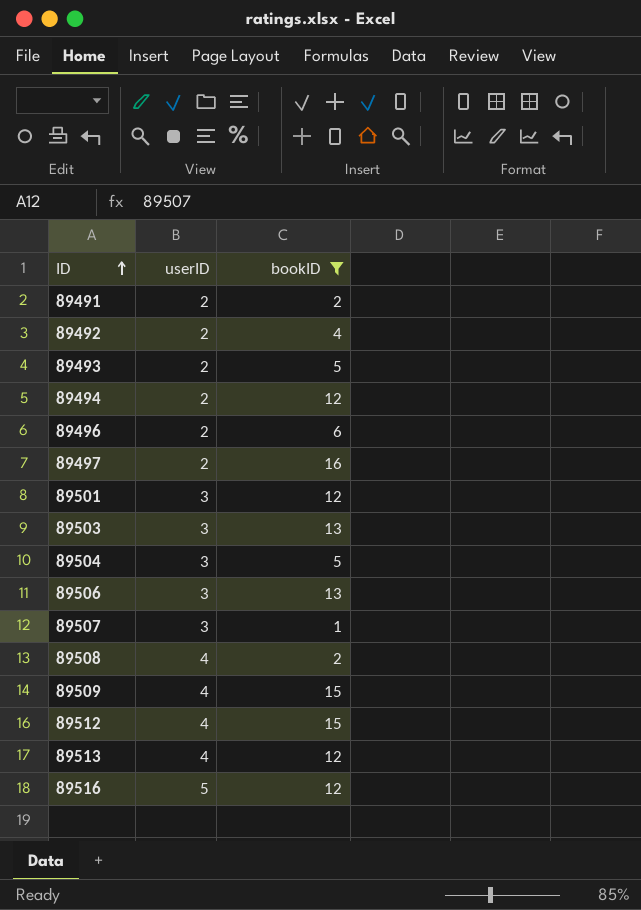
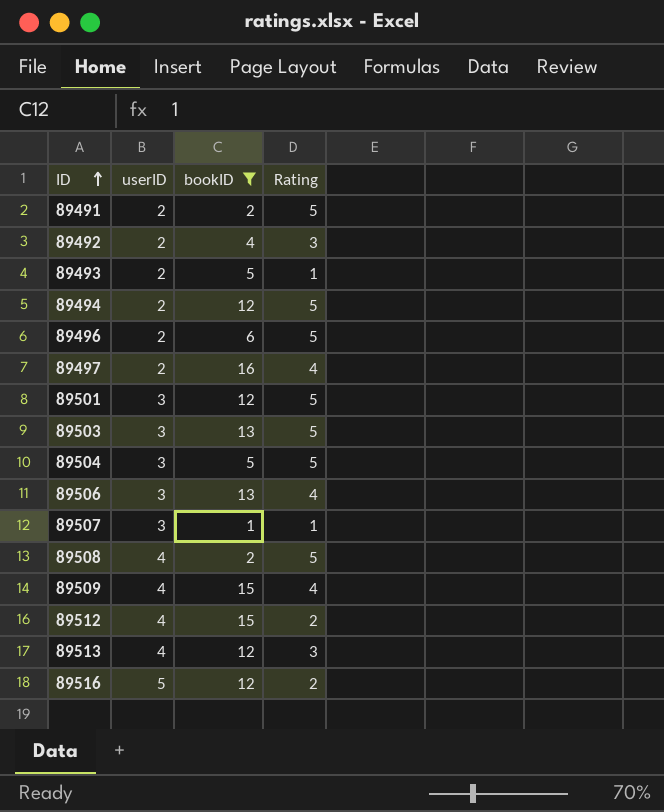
column Rating | position: none -> 4

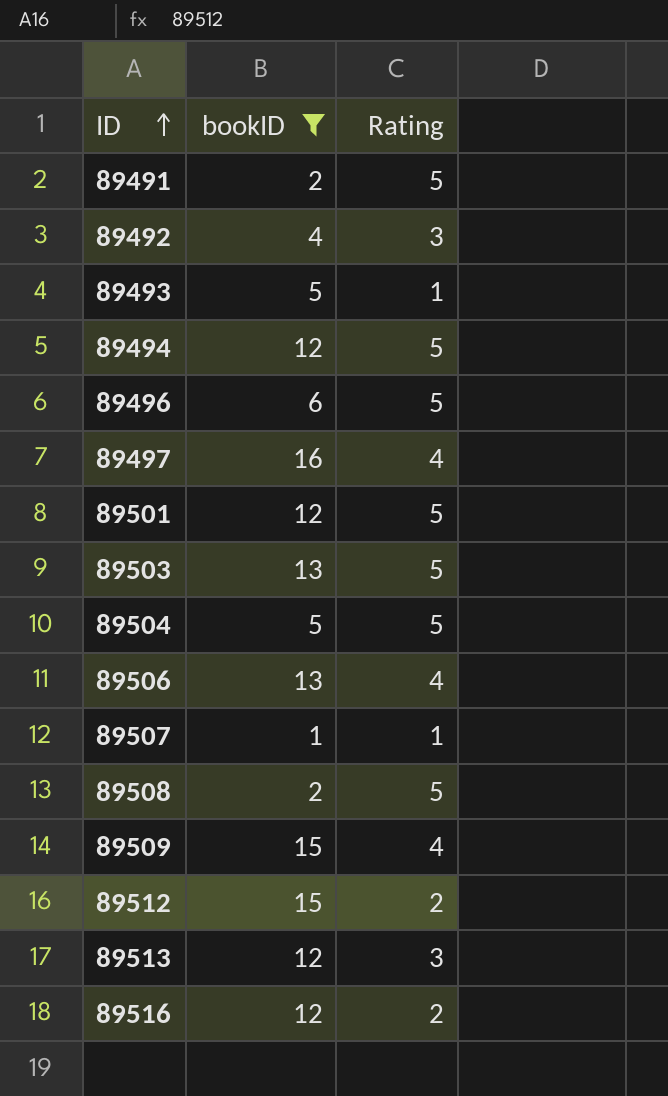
column userID | position: 2 -> none

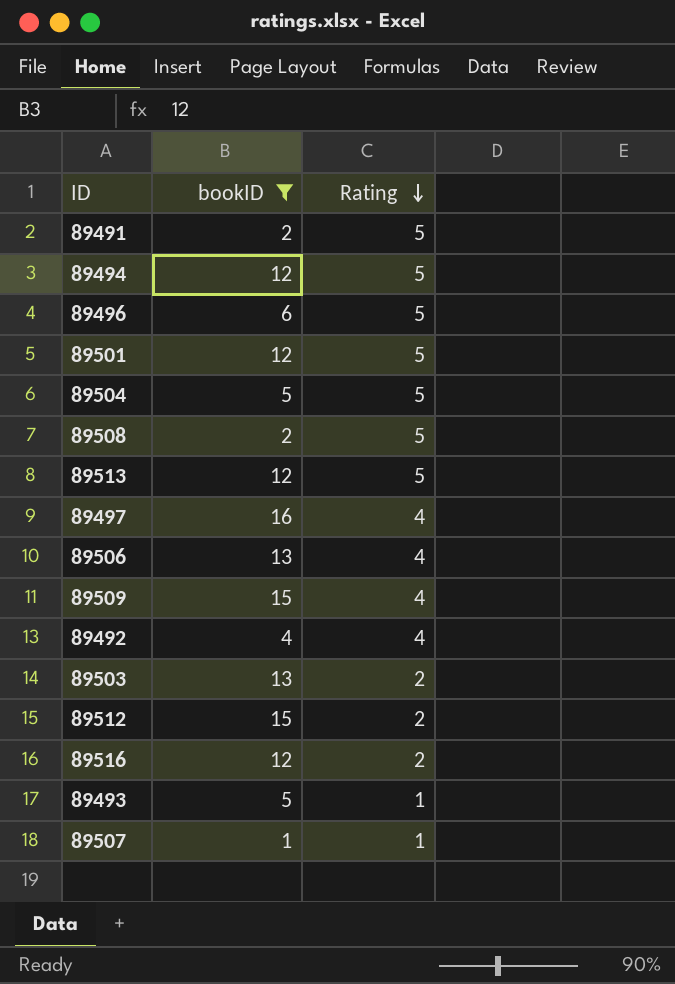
row order: ID ascending -> Rating descending
89513 | Rating: 3 -> 5
89492 | Rating: 3 -> 4
89503 | Rating: 5 -> 2

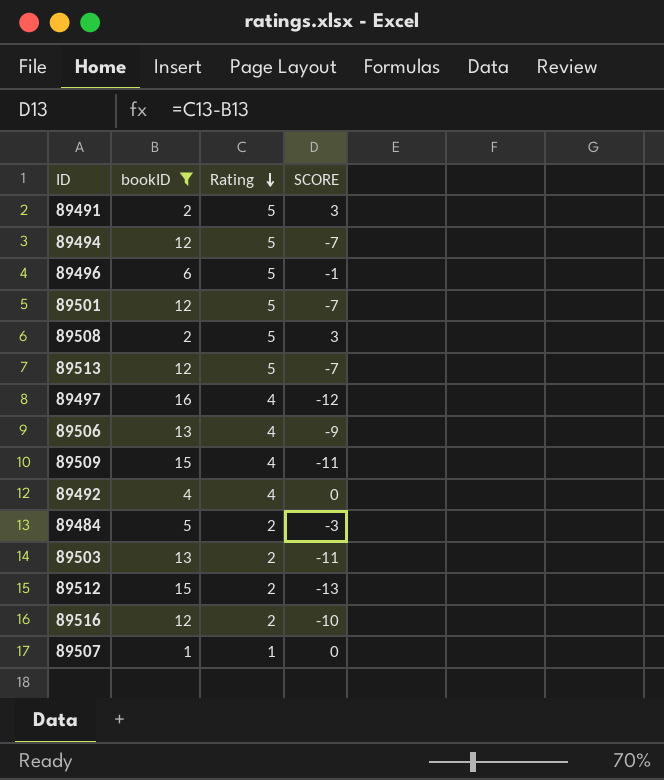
column SCORE | formula: none -> [Rating] - [bookID]
row 89504: 5 | 5 -> none
row 89493: 5 | 1 -> none
row 89484: none -> 5 | 2 | -3

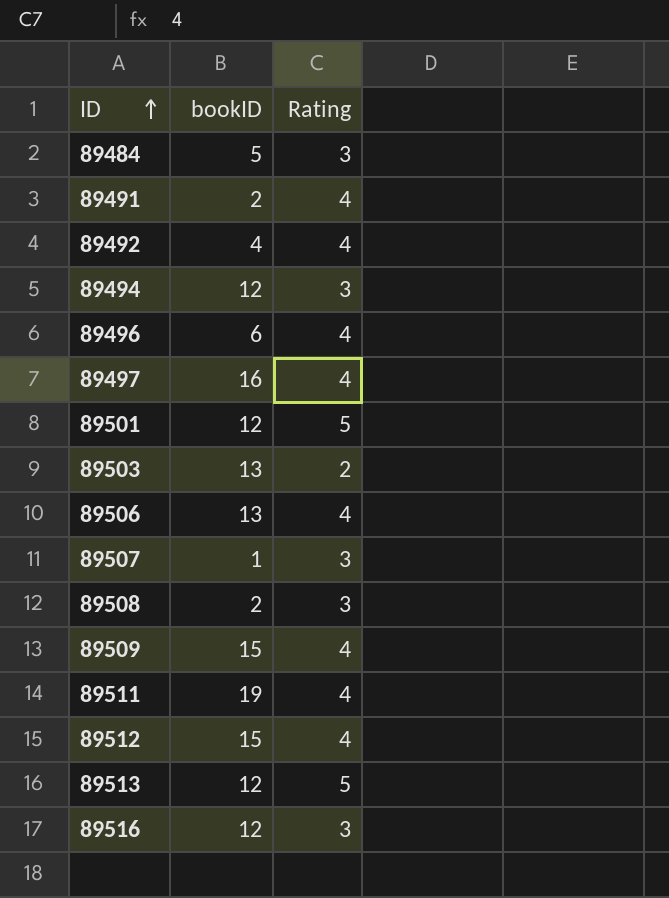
filter: bookID != 19 -> none
row order: Rating descending -> ID ascending
column SCORE | formula: [Rating] - [bookID] -> none
89484 | Rating: 2 -> 3
89491 | Rating: 5 -> 4
89494 | Rating: 5 -> 3
89496 | Rating: 5 -> 4
89507 | Rating: 1 -> 3
89508 | Rating: 5 -> 3
89512 | Rating: 2 -> 4
89516 | Rating: 2 -> 3

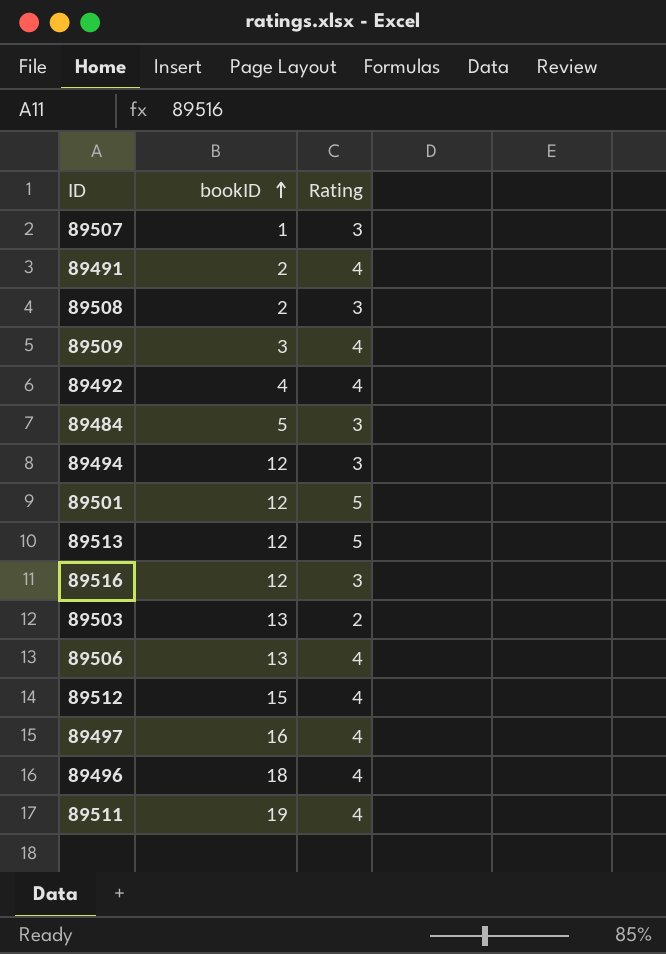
row order: ID ascending -> bookID ascending
89509 | bookID: 15 -> 3
89496 | bookID: 6 -> 18

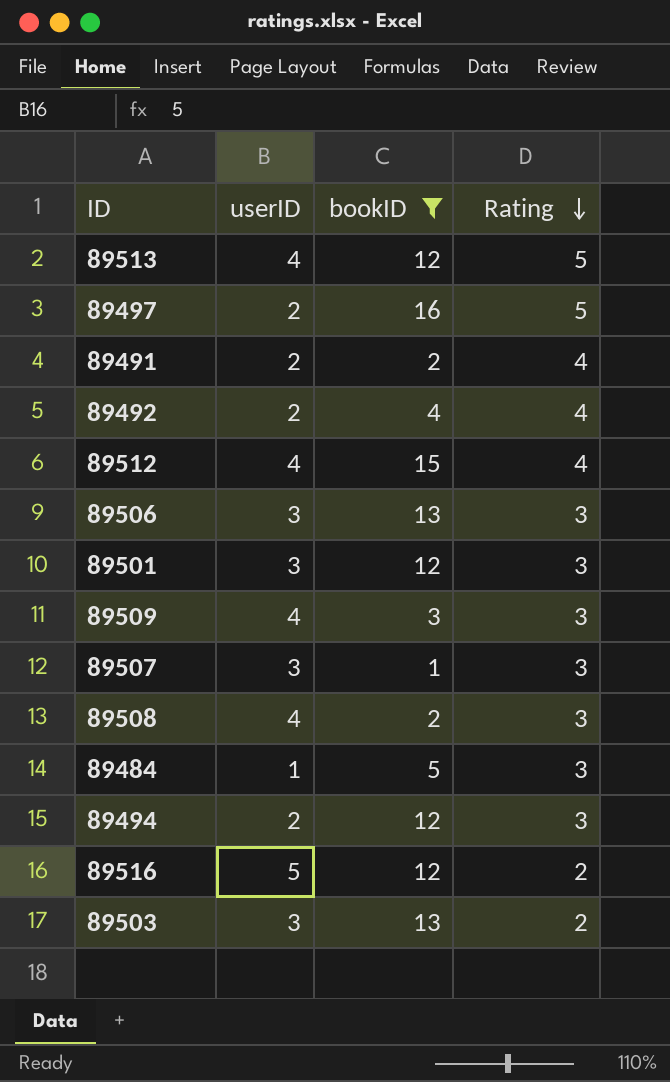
filter: none -> bookID <= 16
row order: bookID ascending -> Rating descending
column userID | position: none -> 2
89497 | Rating: 4 -> 5
89506 | Rating: 4 -> 3
89501 | Rating: 5 -> 3
89509 | Rating: 4 -> 3
89516 | Rating: 3 -> 2

